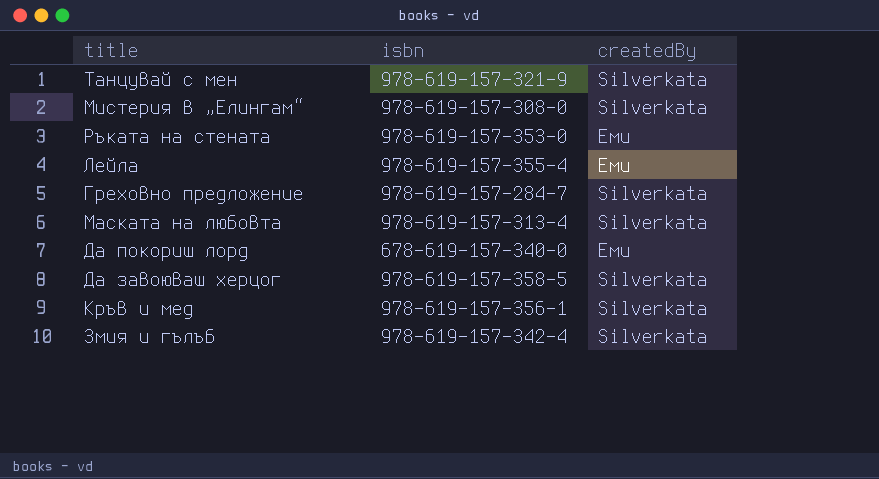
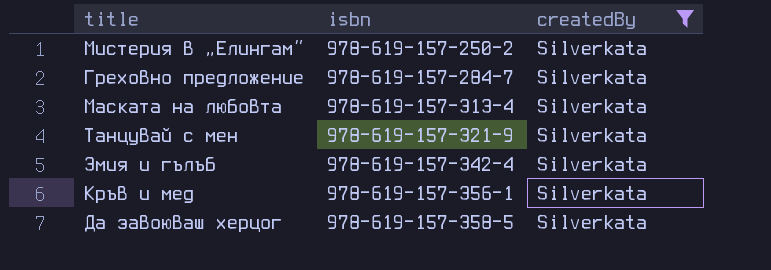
filter: none -> createdBy = Silverkata
row order: none -> isbn ascending
Мистерия в „Елингам“ | isbn: 978-619-157-308-0 -> 978-619-157-250-2

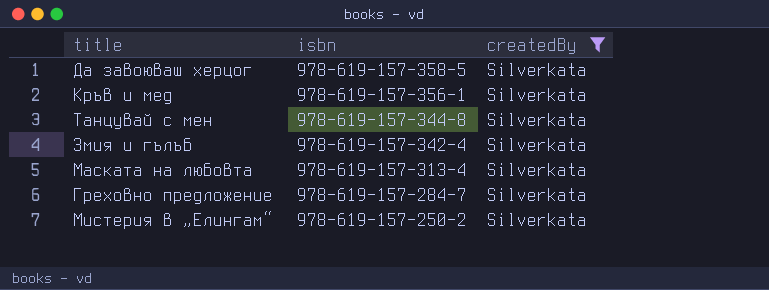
row order: isbn ascending -> isbn descending
Танцувай с мен | isbn: 978-619-157-321-9 -> 978-619-157-344-8

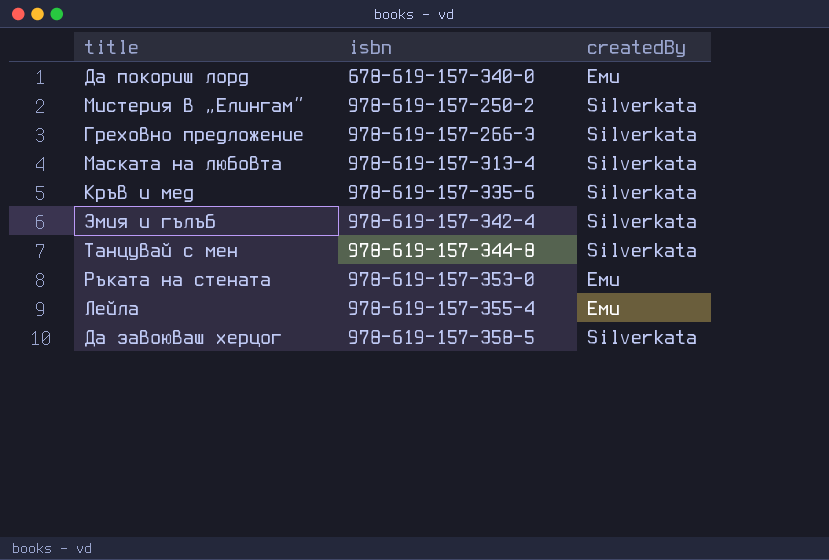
filter: createdBy = Silverkata -> none
row order: isbn descending -> isbn ascending
Греховно предложение | isbn: 978-619-157-284-7 -> 978-619-157-266-3
Кръв и мед | isbn: 978-619-157-356-1 -> 978-619-157-335-6

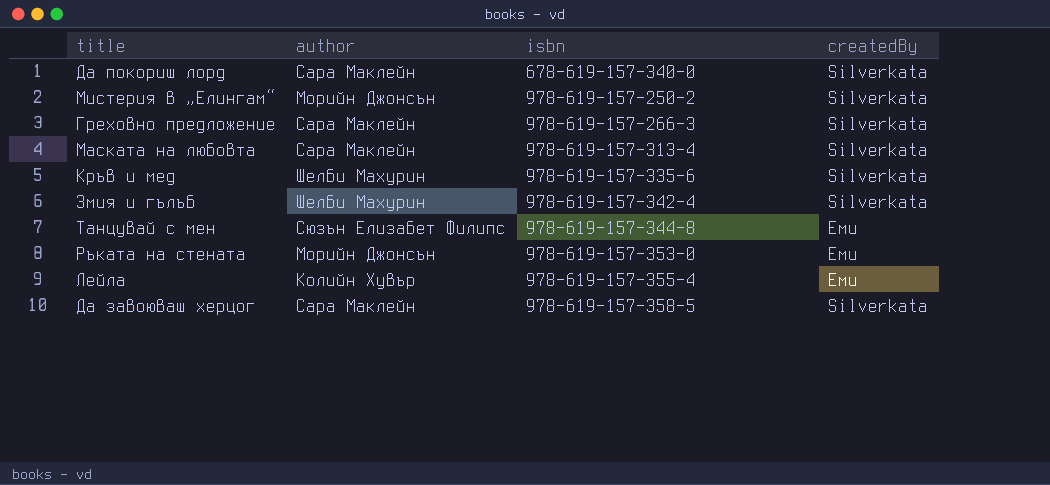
column author | position: none -> 2
Да покориш лорд | createdBy: Еми -> Silverkata
Танцувай с мен | createdBy: Silverkata -> Еми

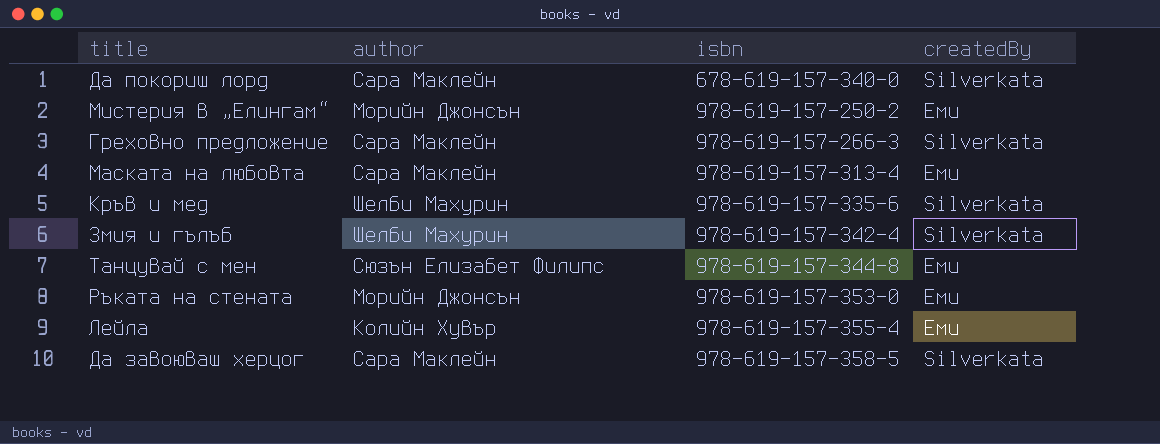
Мистерия в „Елингам“ | createdBy: Silverkata -> Еми
Маската на любовта | createdBy: Silverkata -> Еми

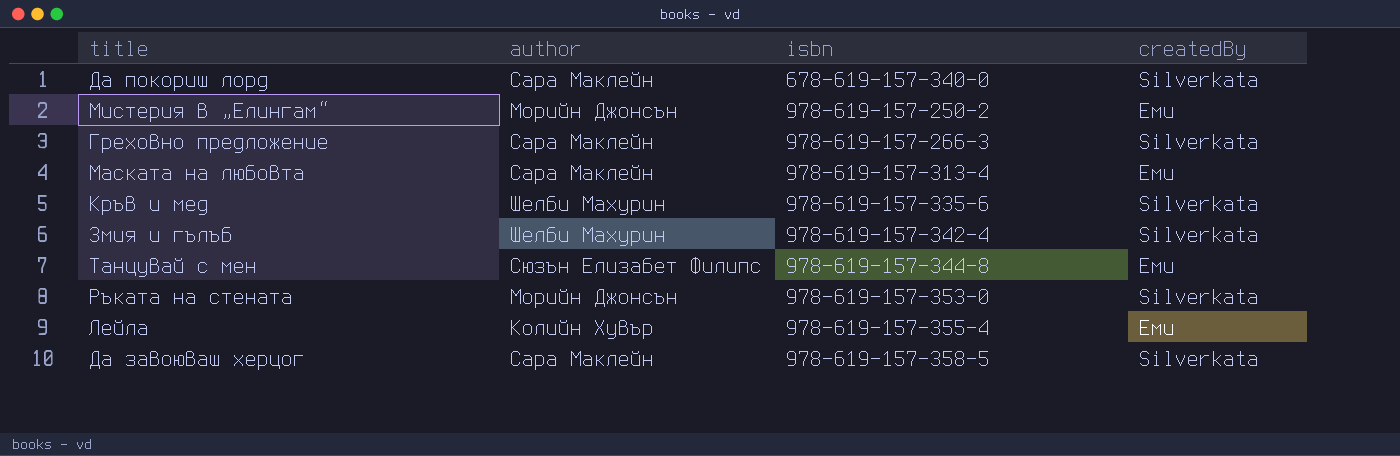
Ръката на стената | createdBy: Еми -> Silverkata

